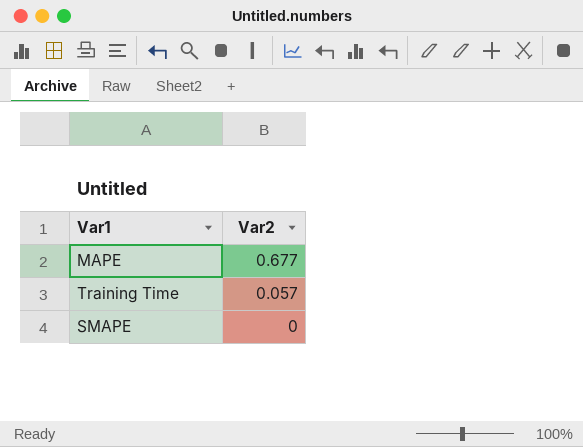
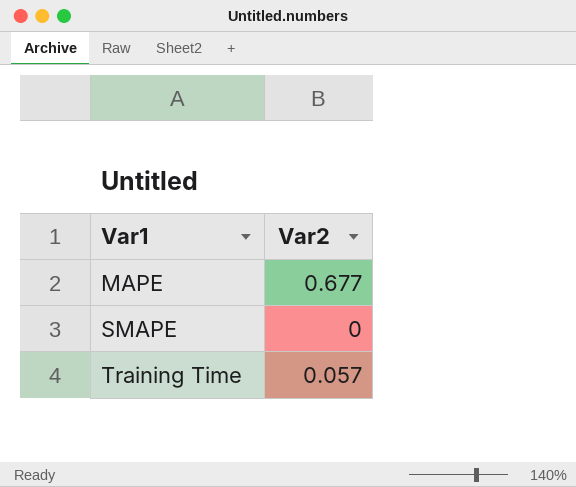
row order: Var2 descending -> Var1 ascending

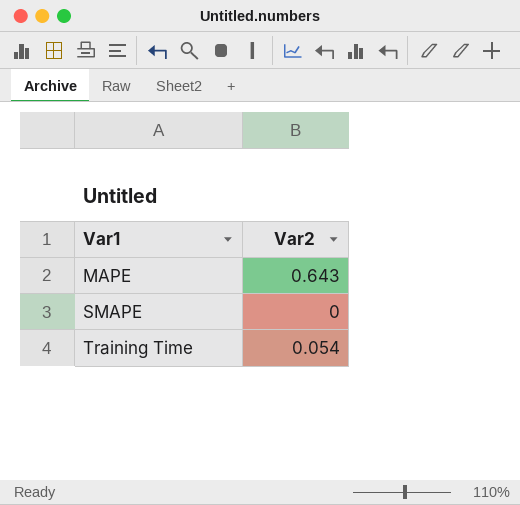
MAPE | Var2: 0.677 -> 0.643
Training Time | Var2: 0.057 -> 0.054

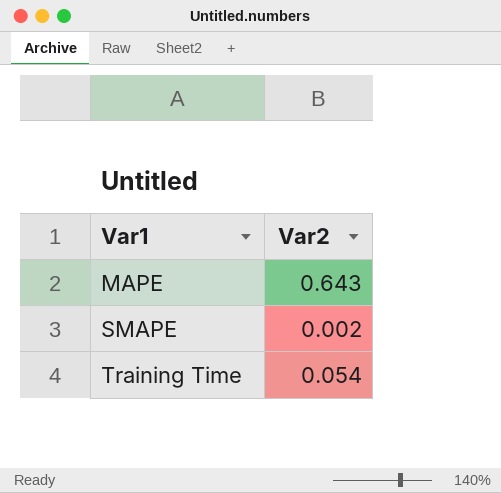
SMAPE | Var2: 0 -> 0.002

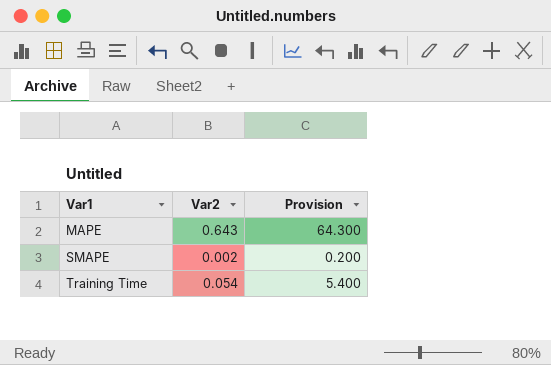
column Provision | formula: none -> [Var2] * 100

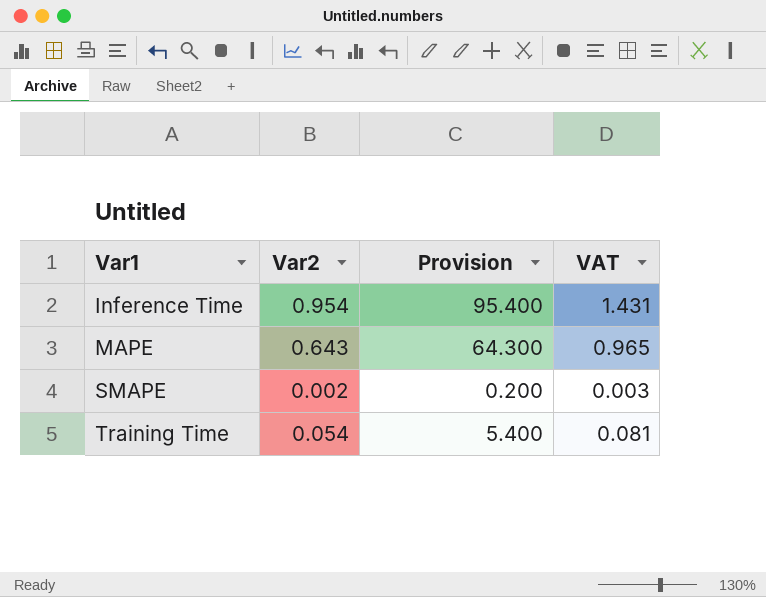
column VAT | formula: none -> [Var2] * 1.5
row Inference Time: none -> 0.954 | 95.400 | 1.431

